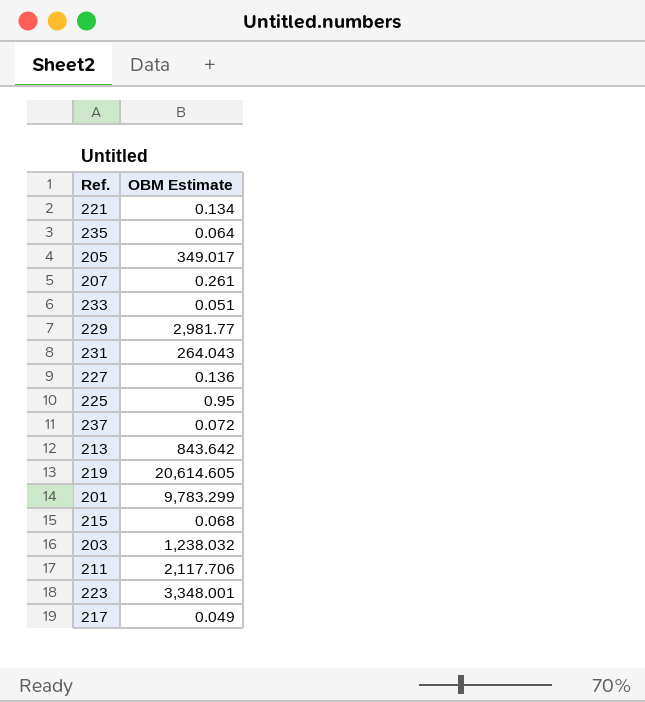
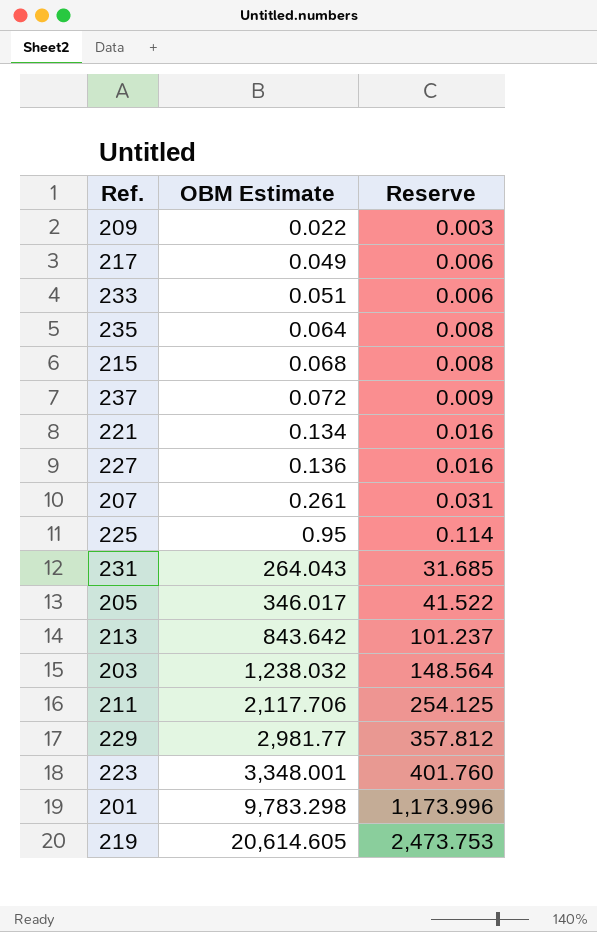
row order: none -> OBM Estimate ascending
column Reserve | formula: none -> [OBM Estimate] * 0.12
row 209: none -> 0.022 | 0.003
205 | OBM Estimate: 349.017 -> 346.017
201 | OBM Estimate: 9,783.299 -> 9,783.298

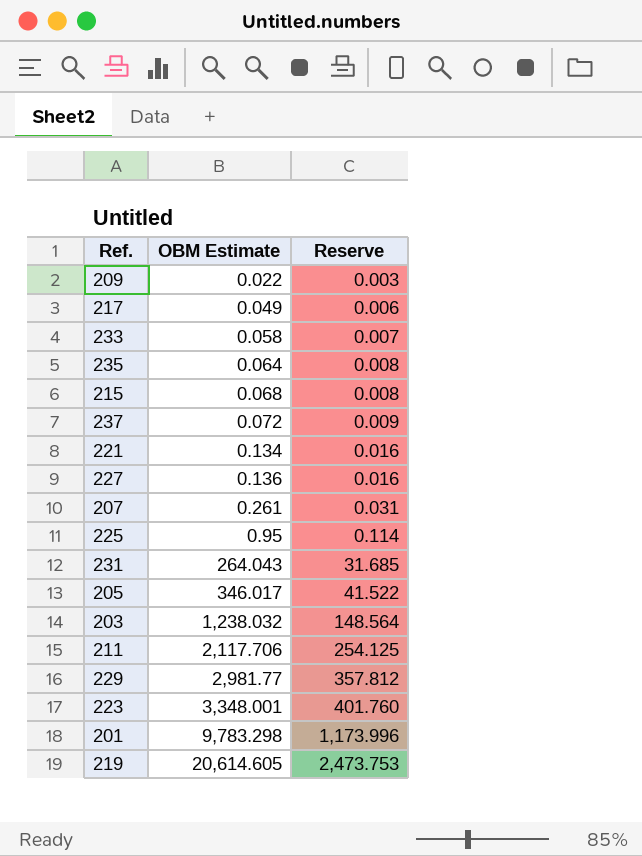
row 213: 843.642 | 101.237 -> none
233 | OBM Estimate: 0.051 -> 0.058
233 | Reserve: 0.006 -> 0.007

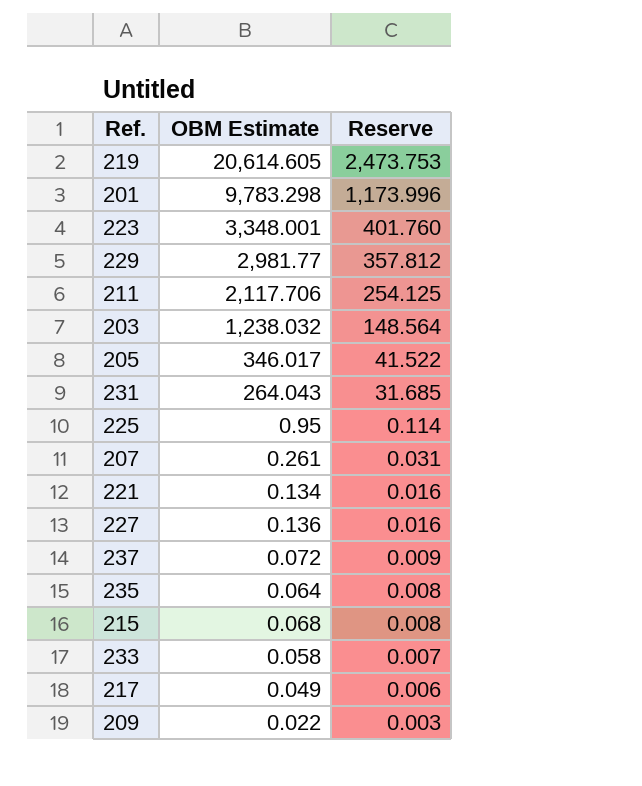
row order: OBM Estimate ascending -> Reserve descending

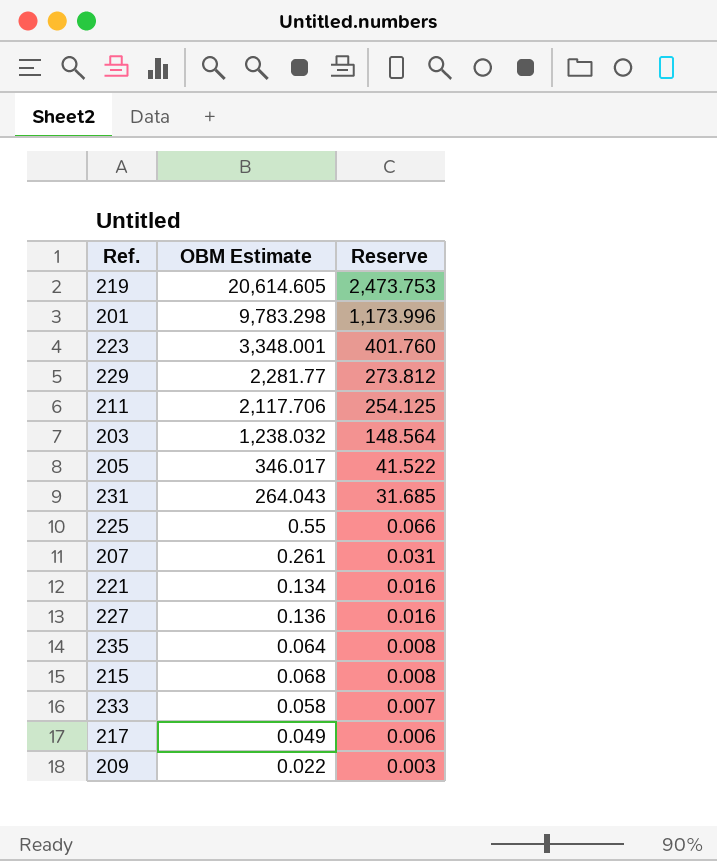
row 237: 0.072 | 0.009 -> none
229 | OBM Estimate: 2,981.77 -> 2,281.77
229 | Reserve: 357.812 -> 273.812
225 | OBM Estimate: 0.95 -> 0.55
225 | Reserve: 0.114 -> 0.066

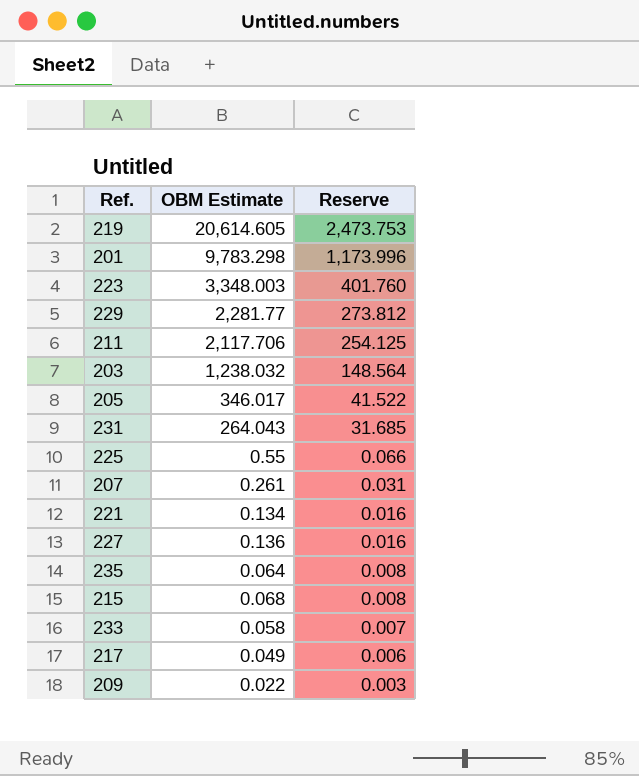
223 | OBM Estimate: 3,348.001 -> 3,348.003

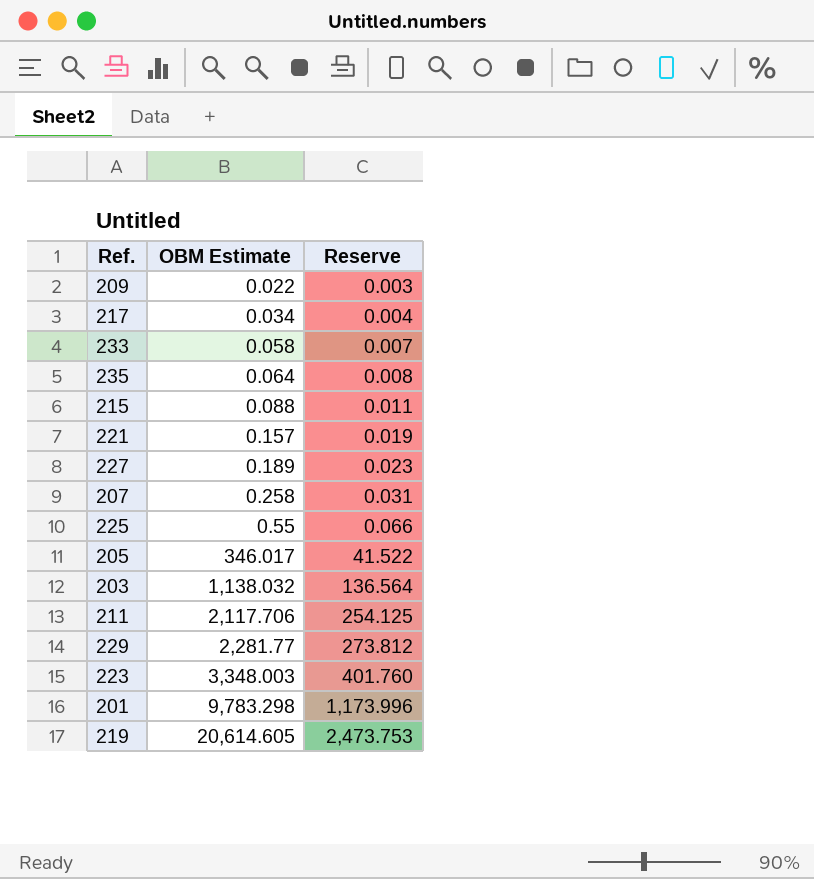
row order: Reserve descending -> OBM Estimate ascending
row 231: 264.043 | 31.685 -> none
217 | OBM Estimate: 0.049 -> 0.034
217 | Reserve: 0.006 -> 0.004
215 | OBM Estimate: 0.068 -> 0.088
215 | Reserve: 0.008 -> 0.011
221 | OBM Estimate: 0.134 -> 0.157
221 | Reserve: 0.016 -> 0.019
227 | OBM Estimate: 0.136 -> 0.189
227 | Reserve: 0.016 -> 0.023
207 | OBM Estimate: 0.261 -> 0.258
203 | OBM Estimate: 1,238.032 -> 1,138.032
203 | Reserve: 148.564 -> 136.564

